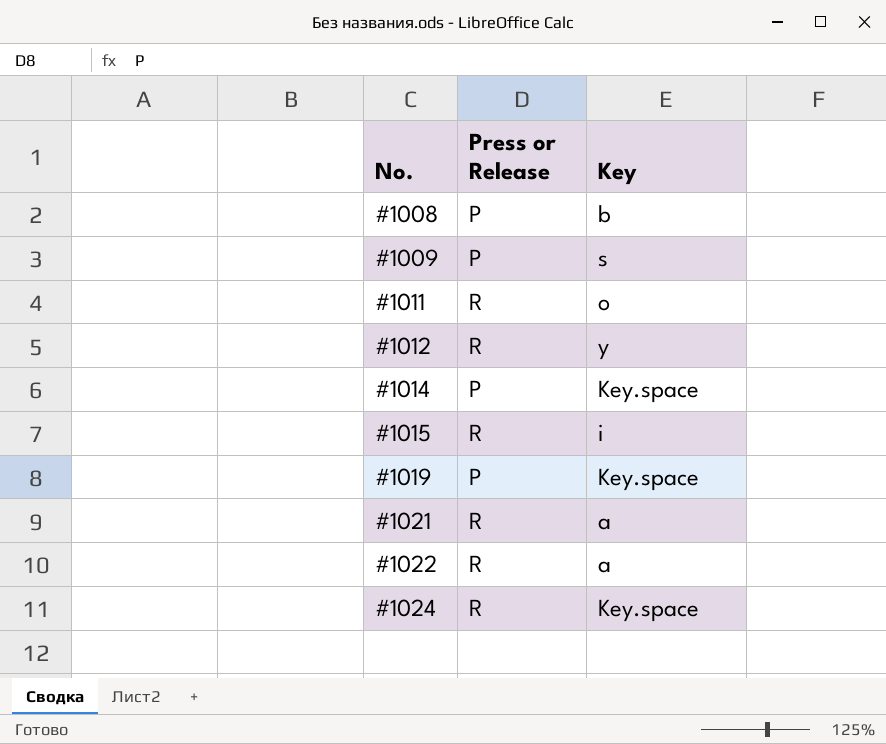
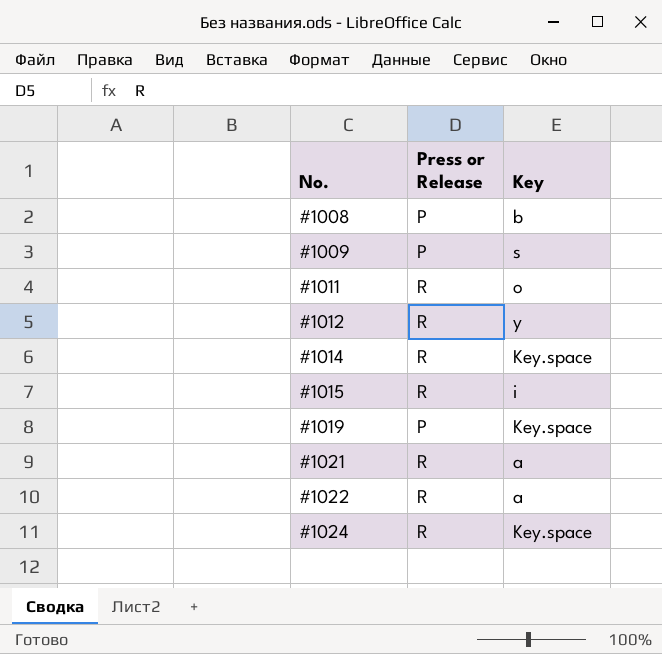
#1014 | Press or Release: P -> R

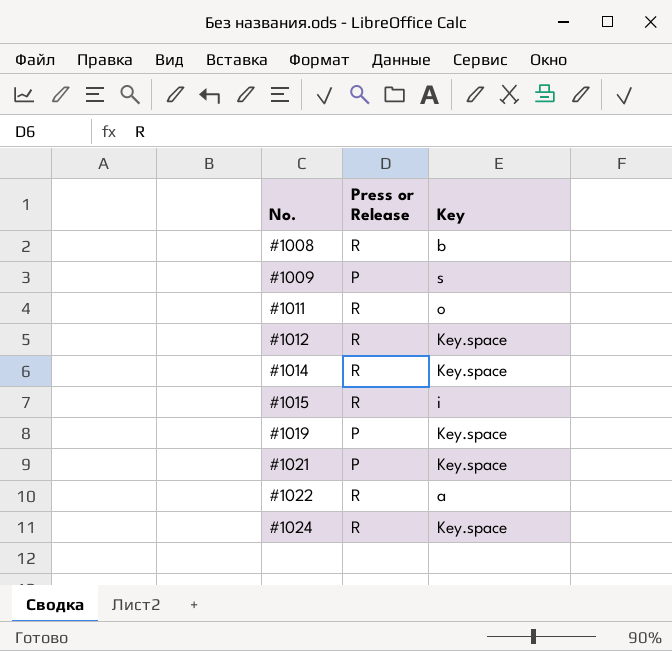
#1008 | Press or Release: P -> R
#1012 | Key: y -> Key.space
#1021 | Press or Release: R -> P
#1021 | Key: a -> Key.space

